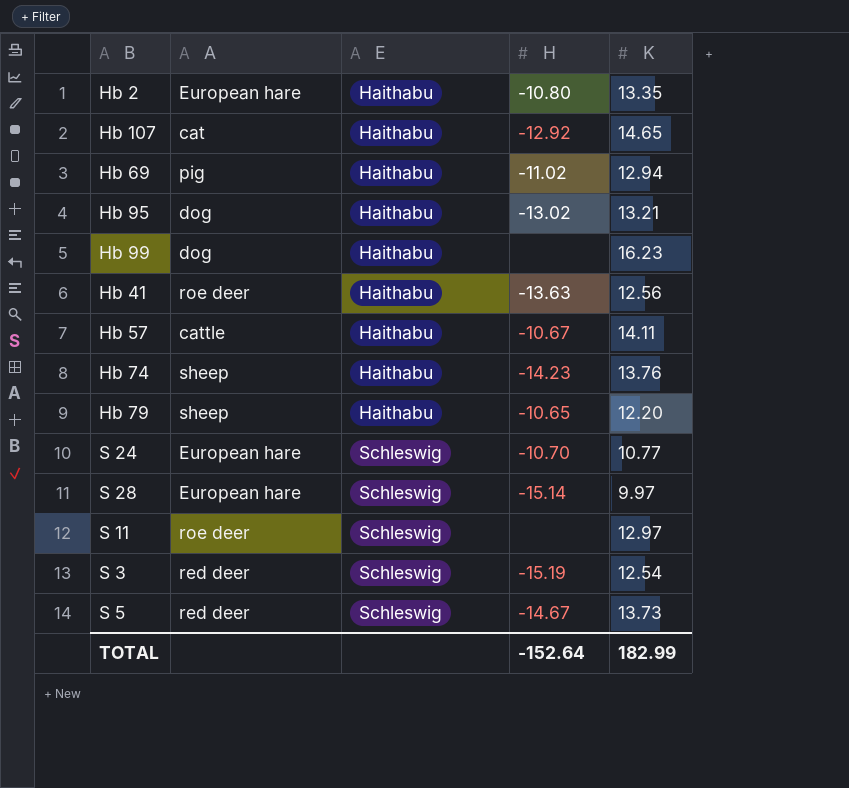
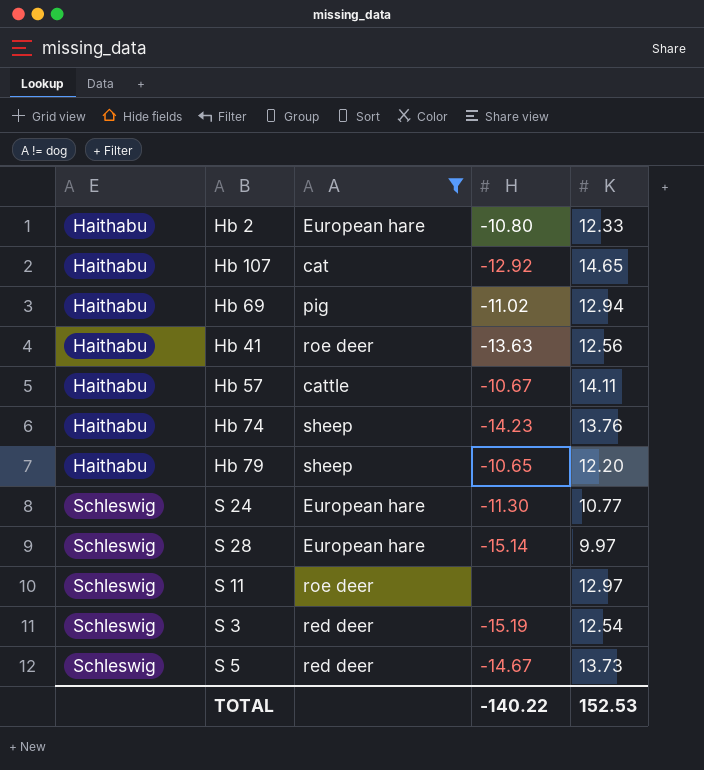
filter: none -> A != dog
column E | position: 3 -> 1
Hb 2 | K: 13.35 -> 12.33
S 24 | H: -10.70 -> -11.30
TOTAL | H: -152.64 -> -140.22
TOTAL | K: 182.99 -> 152.53

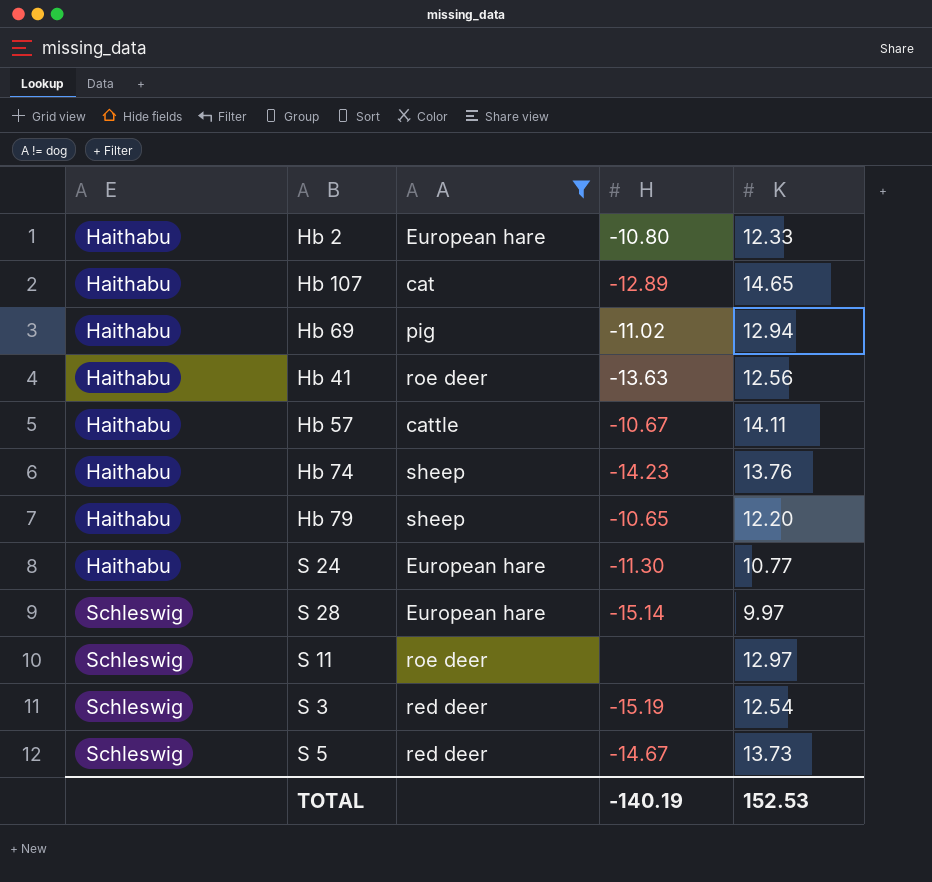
Hb 107 | H: -12.92 -> -12.89
S 24 | E: Schleswig -> Haithabu
TOTAL | H: -140.22 -> -140.19

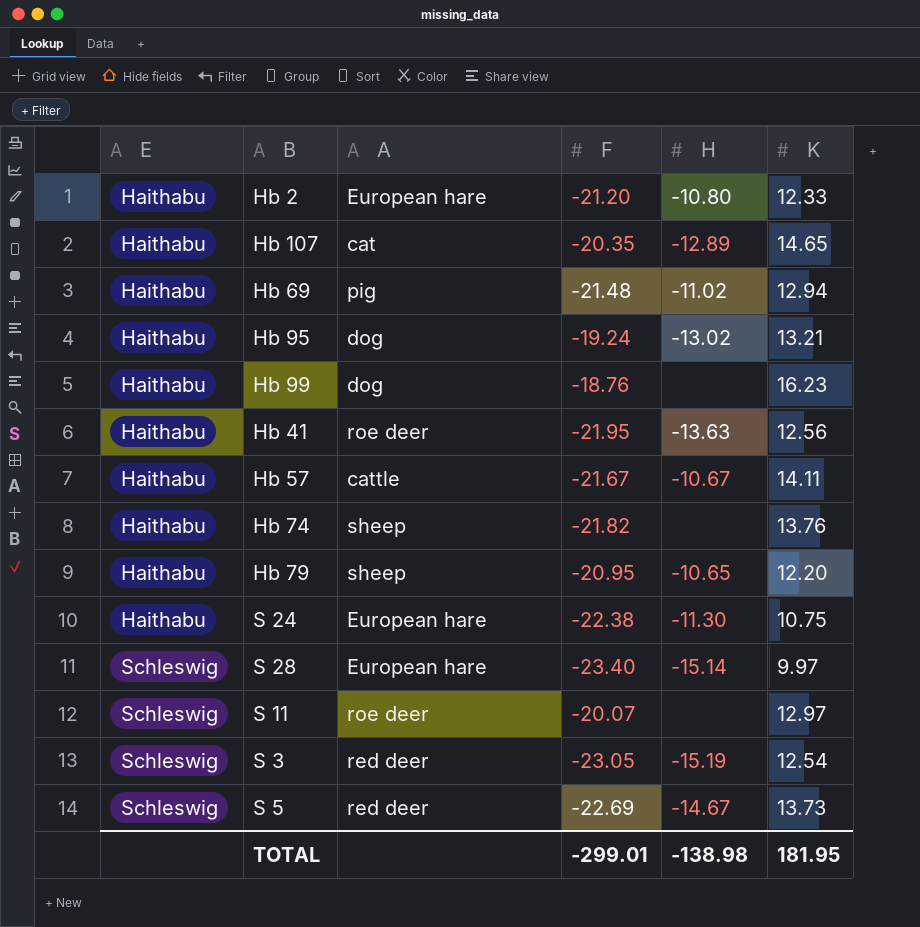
filter: A != dog -> none
column F | position: none -> 4
Hb 74 | H: -14.23 -> none
S 24 | K: 10.77 -> 10.75
TOTAL | H: -140.19 -> -138.98
TOTAL | K: 152.53 -> 181.95

